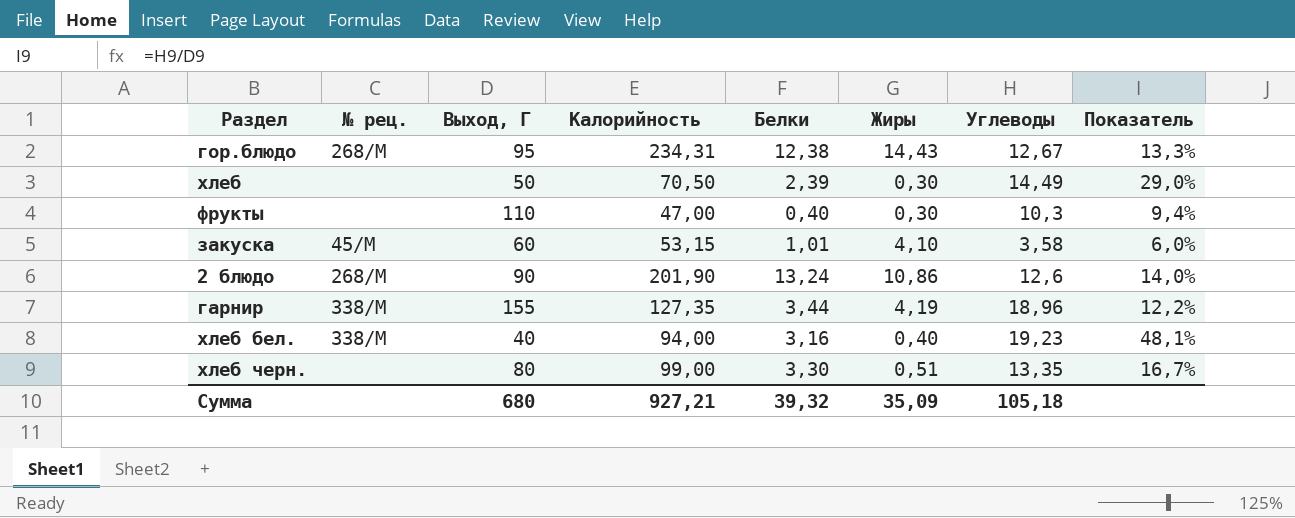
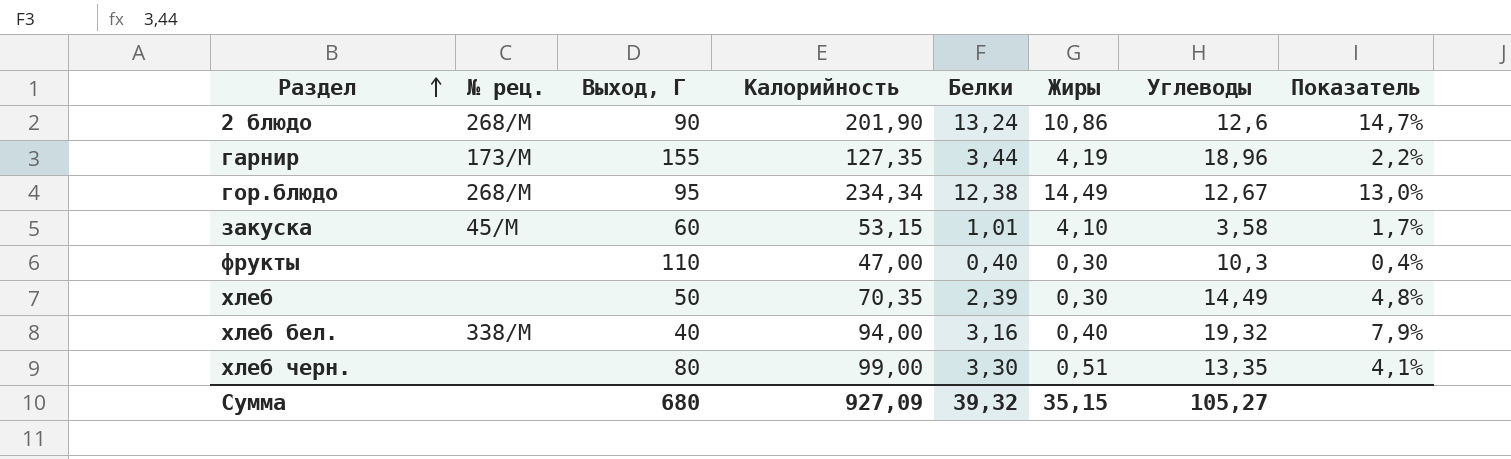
row order: none -> Раздел ascending
column Показатель | formula: [Углеводы] / [Выход, Г] -> [Белки] / [Выход, Г]
гарнир | № рец.: 338/М -> 173/М
гор.блюдо | Калорийность: 234,31 -> 234,34
гор.блюдо | Жиры: 14,43 -> 14,49
хлеб | Калорийность: 70,50 -> 70,35
хлеб бел. | Углеводы: 19,23 -> 19,32
Сумма | Калорийность: 927,21 -> 927,09
Сумма | Жиры: 35,09 -> 35,15
Сумма | Углеводы: 105,18 -> 105,27

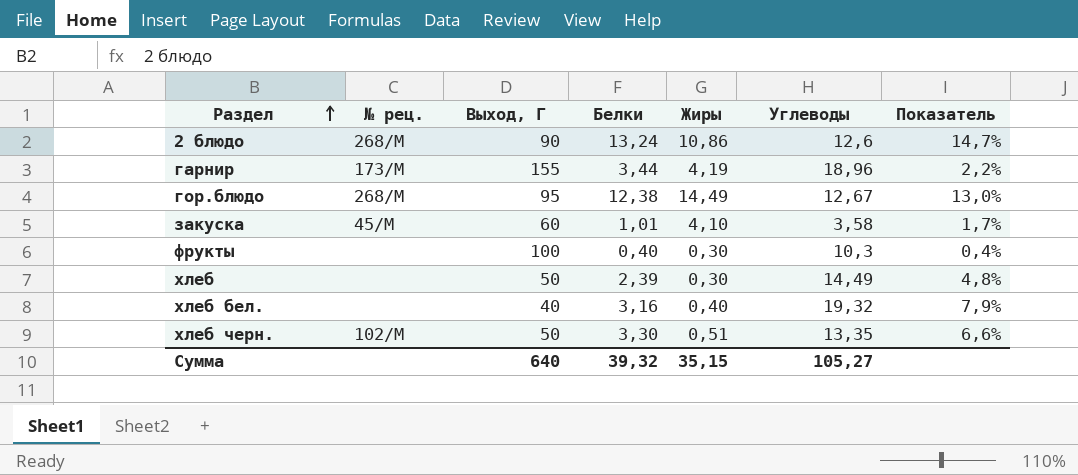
column Калорийность | position: 4 -> none
фрукты | Выход, Г: 110 -> 100
хлеб бел. | № рец.: 338/М -> none
хлеб черн. | № рец.: none -> 102/М
хлеб черн. | Выход, Г: 80 -> 50
хлеб черн. | Показатель: 4,1% -> 6,6%
Сумма | Выход, Г: 680 -> 640

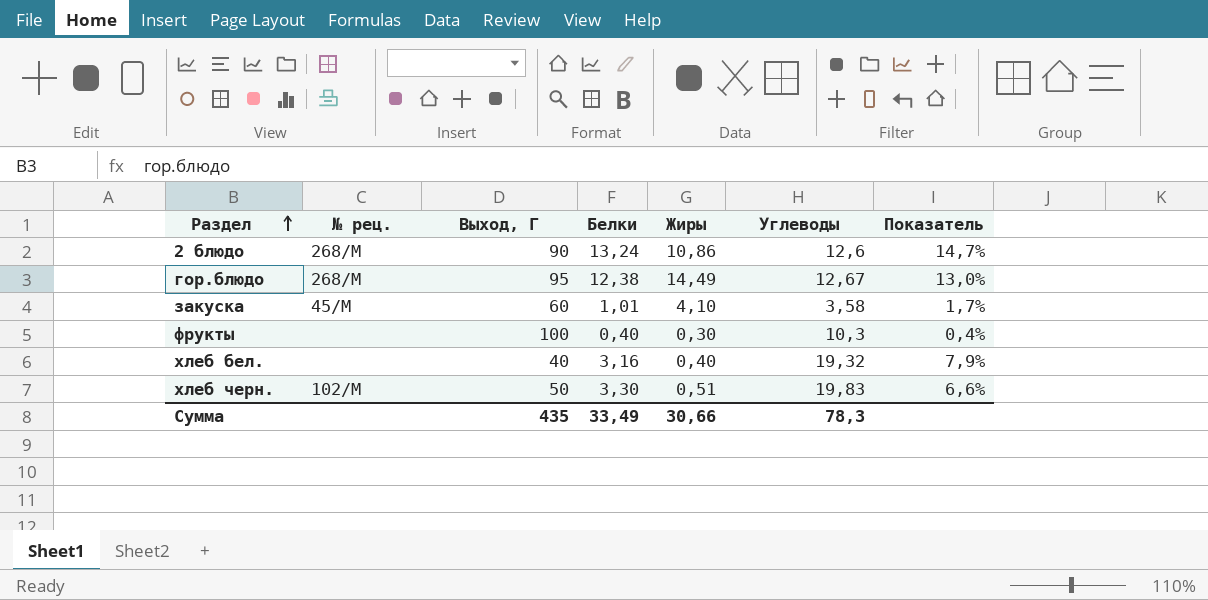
row гарнир: 173/М | 155 | 3,44 | 4,19 | 18,96 | 2,2% -> none
row хлеб: none | 50 | 2,39 | 0,30 | 14,49 | 4,8% -> none
хлеб черн. | Углеводы: 13,35 -> 19,83
Сумма | Выход, Г: 640 -> 435
Сумма | Белки: 39,32 -> 33,49
Сумма | Жиры: 35,15 -> 30,66
Сумма | Углеводы: 105,27 -> 78,3

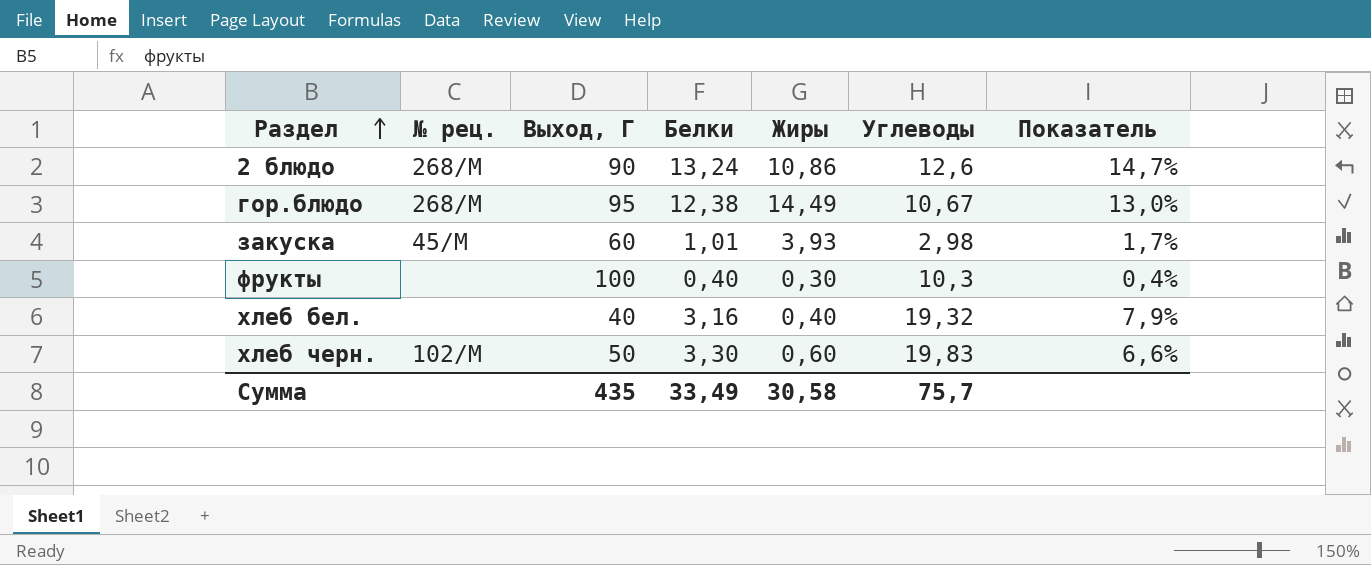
гор.блюдо | Углеводы: 12,67 -> 10,67
закуска | Жиры: 4,10 -> 3,93
закуска | Углеводы: 3,58 -> 2,98
хлеб черн. | Жиры: 0,51 -> 0,60
Сумма | Жиры: 30,66 -> 30,58
Сумма | Углеводы: 78,3 -> 75,7

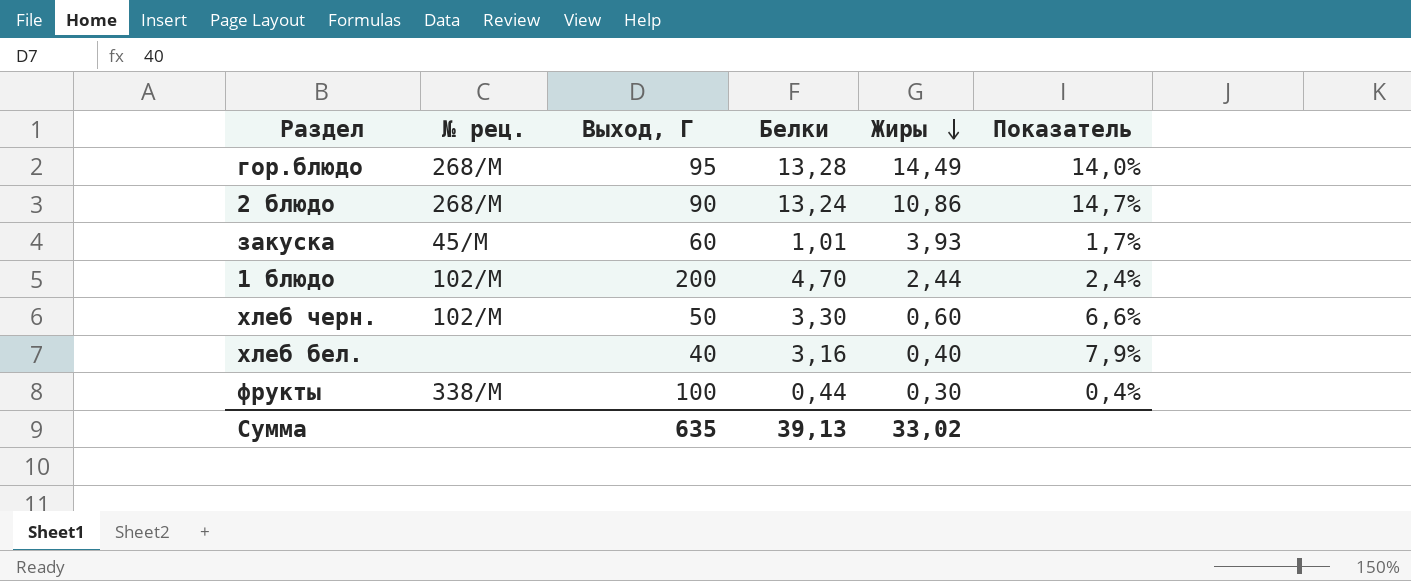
row order: Раздел ascending -> Жиры descending
column Углеводы | position: 6 -> none
гор.блюдо | Белки: 12,38 -> 13,28
гор.блюдо | Показатель: 13,0% -> 14,0%
row 1 блюдо: none -> 102/М | 200 | 4,70 | 2,44 | 2,4%
фрукты | № рец.: none -> 338/М
фрукты | Белки: 0,40 -> 0,44
Сумма | Выход, Г: 435 -> 635
Сумма | Белки: 33,49 -> 39,13
Сумма | Жиры: 30,58 -> 33,02

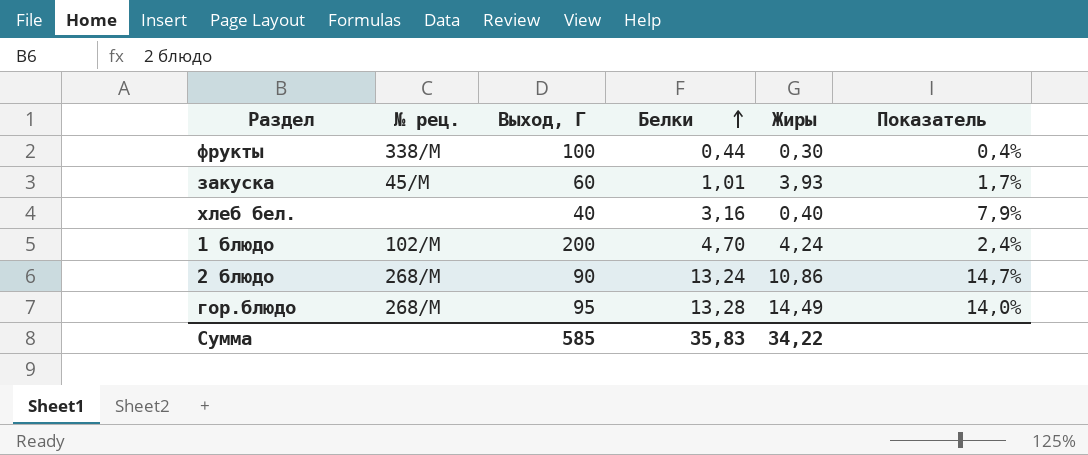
row order: Жиры descending -> Белки ascending
row хлеб черн.: 102/М | 50 | 3,30 | 0,60 | 6,6% -> none
1 блюдо | Жиры: 2,44 -> 4,24
Сумма | Выход, Г: 635 -> 585
Сумма | Белки: 39,13 -> 35,83
Сумма | Жиры: 33,02 -> 34,22

